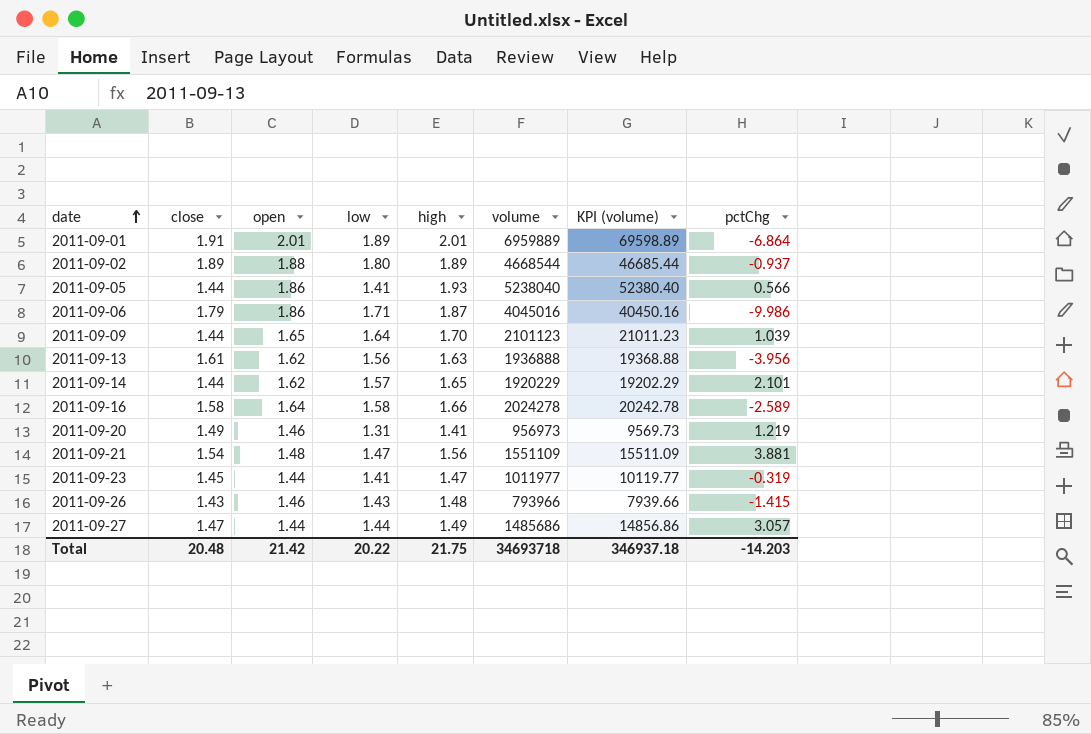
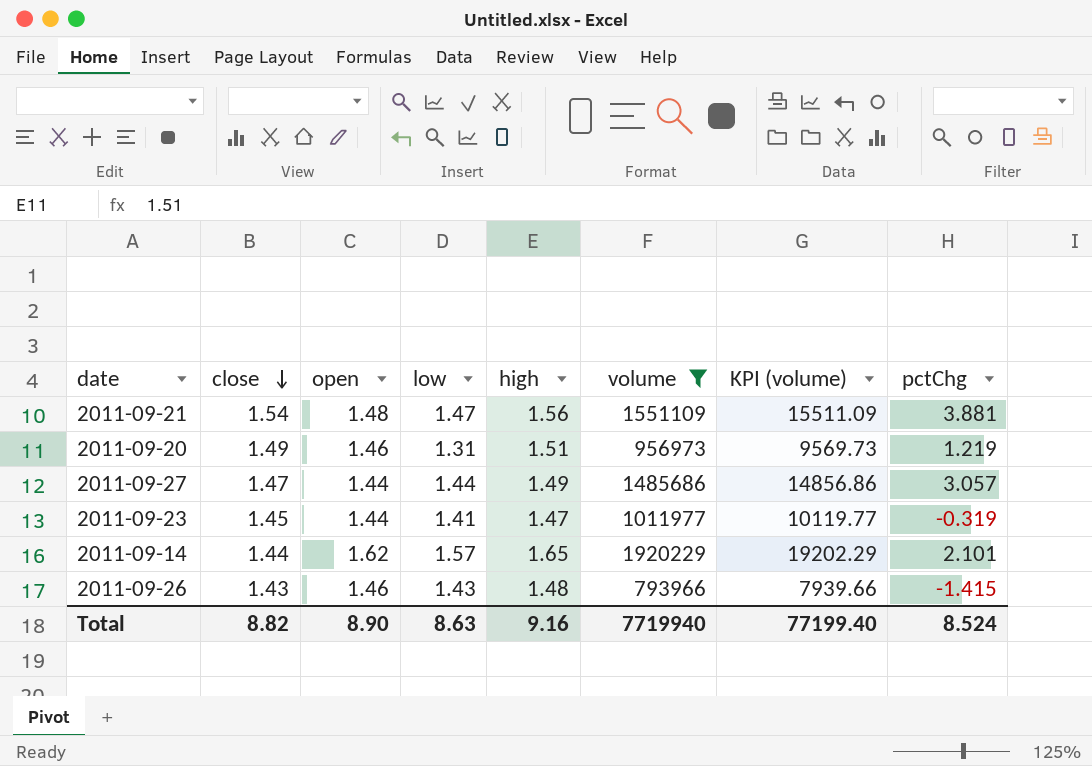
filter: none -> volume <= 1920229
row order: date ascending -> close descending
2011-09-20 | high: 1.41 -> 1.51
Total | close: 20.48 -> 8.82
Total | open: 21.42 -> 8.90
Total | low: 20.22 -> 8.63
Total | high: 21.75 -> 9.16
Total | volume: 34693718 -> 7719940
Total | KPI (volume): 346937.18 -> 77199.40
Total | pctChg: -14.203 -> 8.524

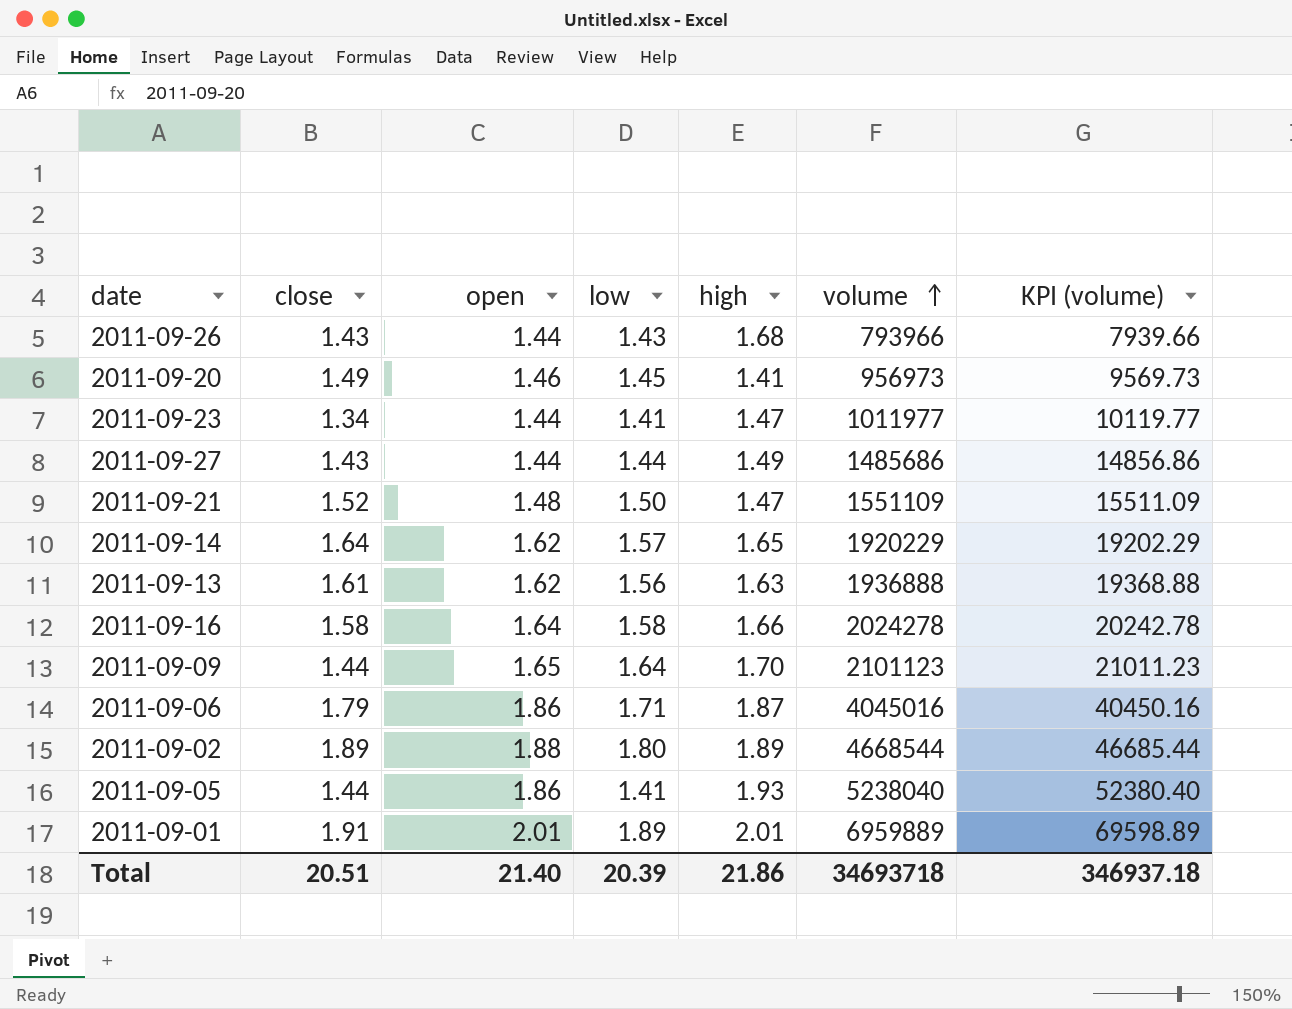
filter: volume <= 1920229 -> none
row order: close descending -> volume ascending
column pctChg | position: 8 -> none
2011-09-26 | open: 1.46 -> 1.44
2011-09-26 | high: 1.48 -> 1.68
2011-09-20 | low: 1.31 -> 1.45
2011-09-20 | high: 1.51 -> 1.41
2011-09-23 | close: 1.45 -> 1.34
2011-09-27 | close: 1.47 -> 1.43
2011-09-21 | close: 1.54 -> 1.52
2011-09-21 | low: 1.47 -> 1.50
2011-09-21 | high: 1.56 -> 1.47
2011-09-14 | close: 1.44 -> 1.64
Total | close: 8.82 -> 20.51
Total | open: 8.90 -> 21.40
Total | low: 8.63 -> 20.39
Total | high: 9.16 -> 21.86
Total | volume: 7719940 -> 34693718
Total | KPI (volume): 77199.40 -> 346937.18

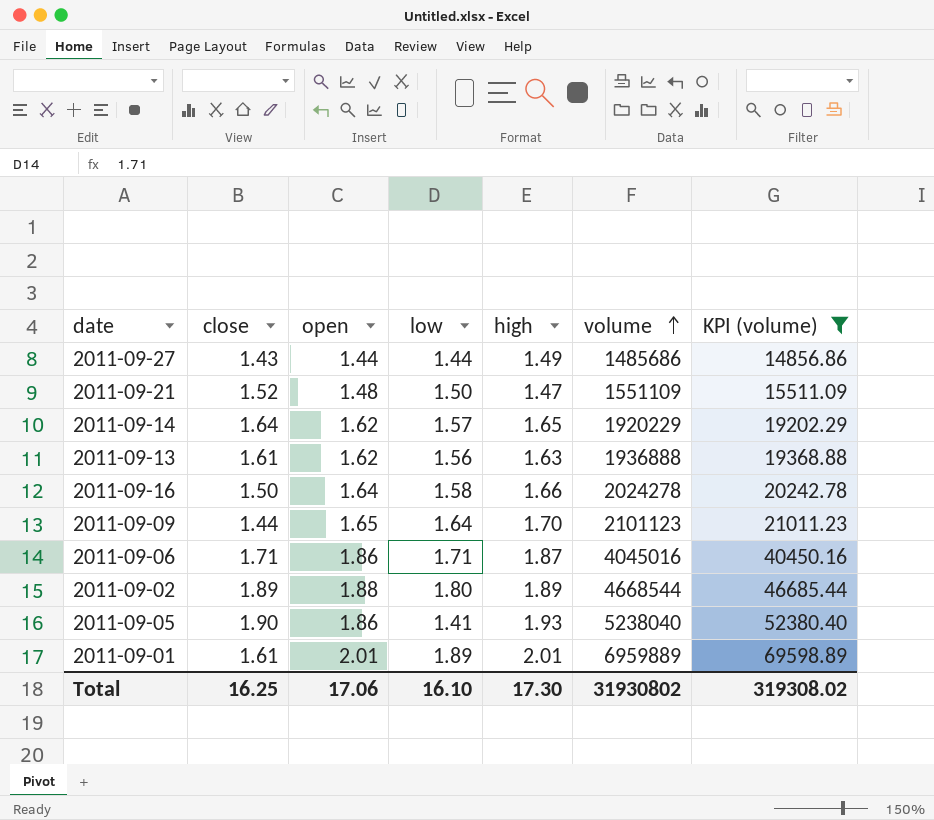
filter: none -> KPI (volume) >= 14856.86
2011-09-16 | close: 1.58 -> 1.50
2011-09-06 | close: 1.79 -> 1.71
2011-09-05 | close: 1.44 -> 1.90
2011-09-01 | close: 1.91 -> 1.61
Total | close: 20.51 -> 16.25
Total | open: 21.40 -> 17.06
Total | low: 20.39 -> 16.10
Total | high: 21.86 -> 17.30
Total | volume: 34693718 -> 31930802
Total | KPI (volume): 346937.18 -> 319308.02

